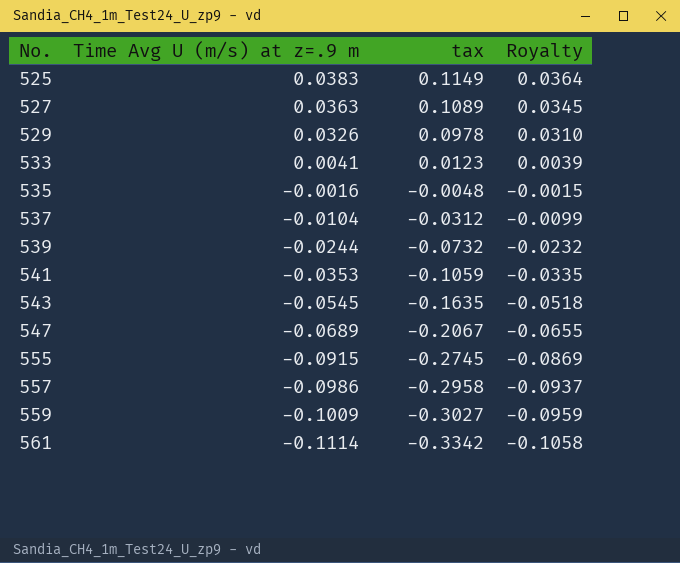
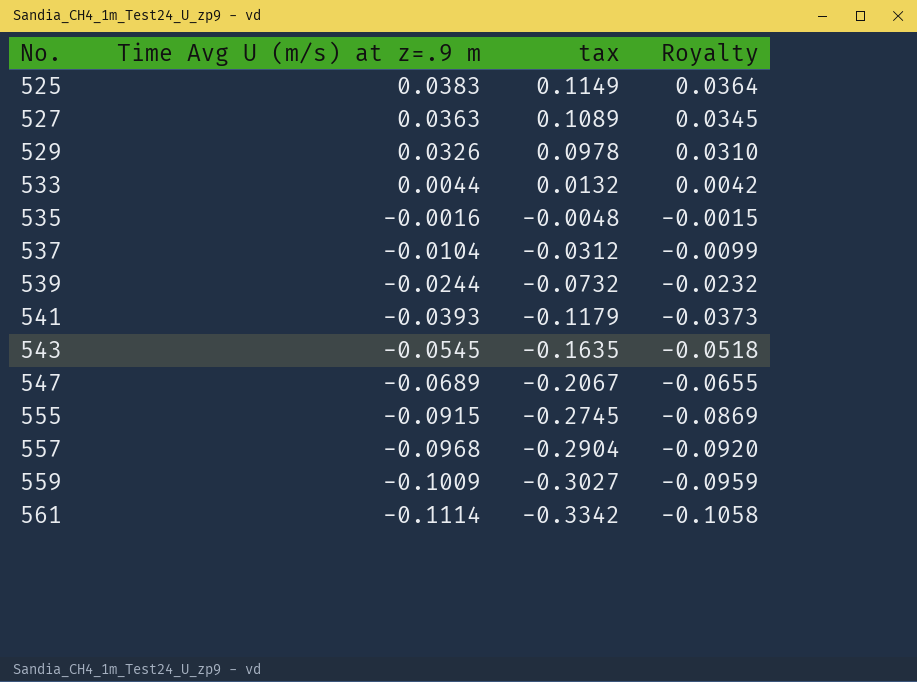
533 | Time Avg U (m/s) at z=.9 m: 0.0041 -> 0.0044
533 | tax: 0.0123 -> 0.0132
533 | Royalty: 0.0039 -> 0.0042
541 | Time Avg U (m/s) at z=.9 m: -0.0353 -> -0.0393
541 | tax: -0.1059 -> -0.1179
541 | Royalty: -0.0335 -> -0.0373
557 | Time Avg U (m/s) at z=.9 m: -0.0986 -> -0.0968
557 | tax: -0.2958 -> -0.2904
557 | Royalty: -0.0937 -> -0.0920

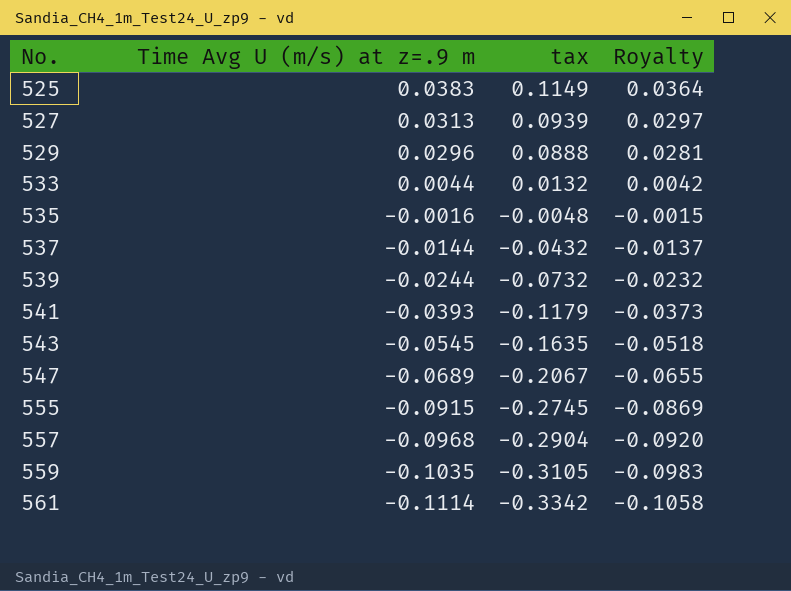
527 | Time Avg U (m/s) at z=.9 m: 0.0363 -> 0.0313
527 | tax: 0.1089 -> 0.0939
527 | Royalty: 0.0345 -> 0.0297
529 | Time Avg U (m/s) at z=.9 m: 0.0326 -> 0.0296
529 | tax: 0.0978 -> 0.0888
529 | Royalty: 0.0310 -> 0.0281
537 | Time Avg U (m/s) at z=.9 m: -0.0104 -> -0.0144
537 | tax: -0.0312 -> -0.0432
537 | Royalty: -0.0099 -> -0.0137
559 | Time Avg U (m/s) at z=.9 m: -0.1009 -> -0.1035
559 | tax: -0.3027 -> -0.3105
559 | Royalty: -0.0959 -> -0.0983

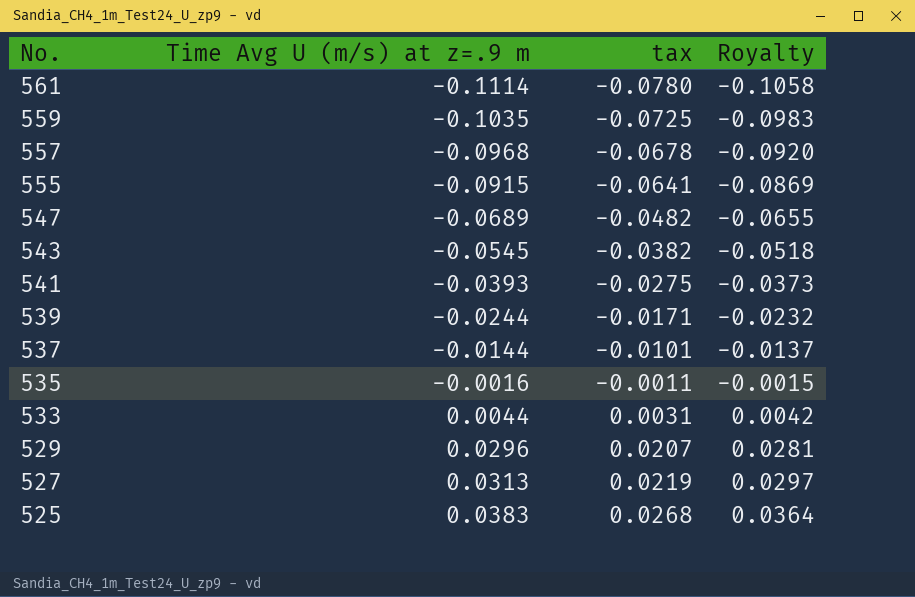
row order: No. ascending -> No. descending
column tax | formula: [Time Avg U (m/s) at z=.9 m] * 3 -> [Time Avg U (m/s) at z=.9 m] * 0.7

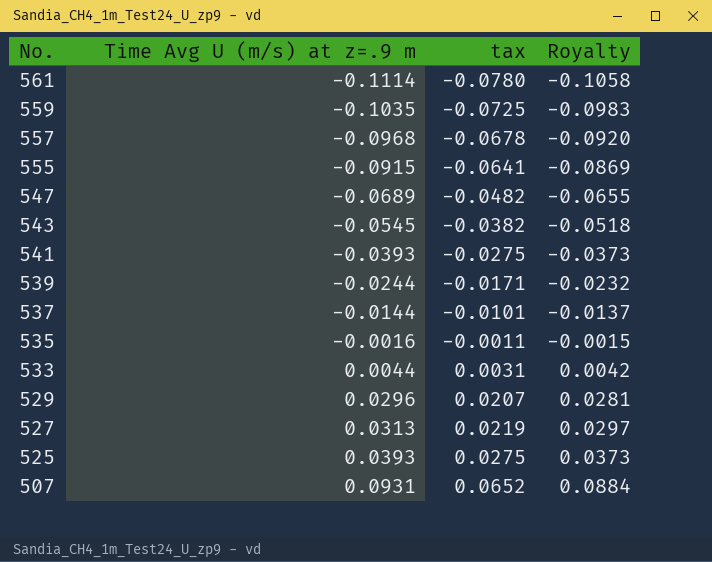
525 | Time Avg U (m/s) at z=.9 m: 0.0383 -> 0.0393
525 | tax: 0.0268 -> 0.0275
525 | Royalty: 0.0364 -> 0.0373
row 507: none -> 0.0931 | 0.0652 | 0.0884

